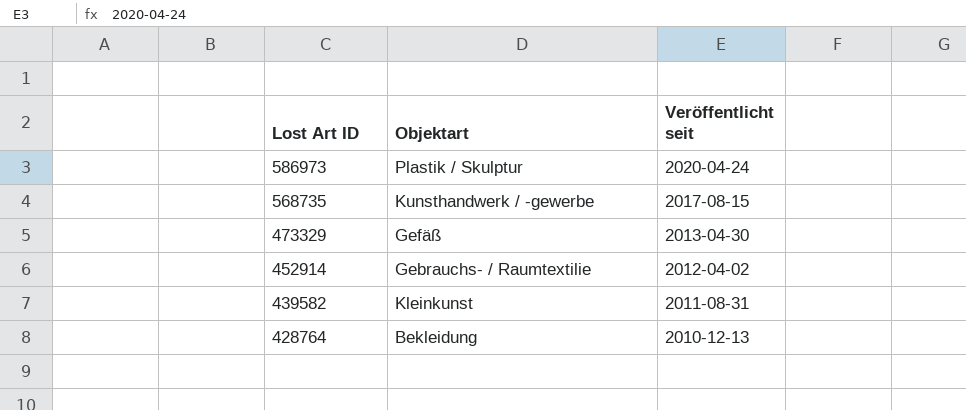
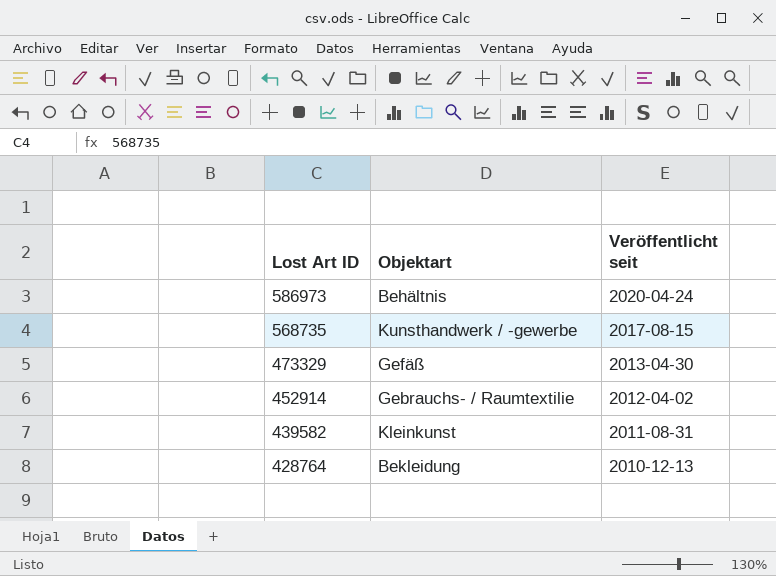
586973 | Objektart: Plastik / Skulptur -> Behältnis

